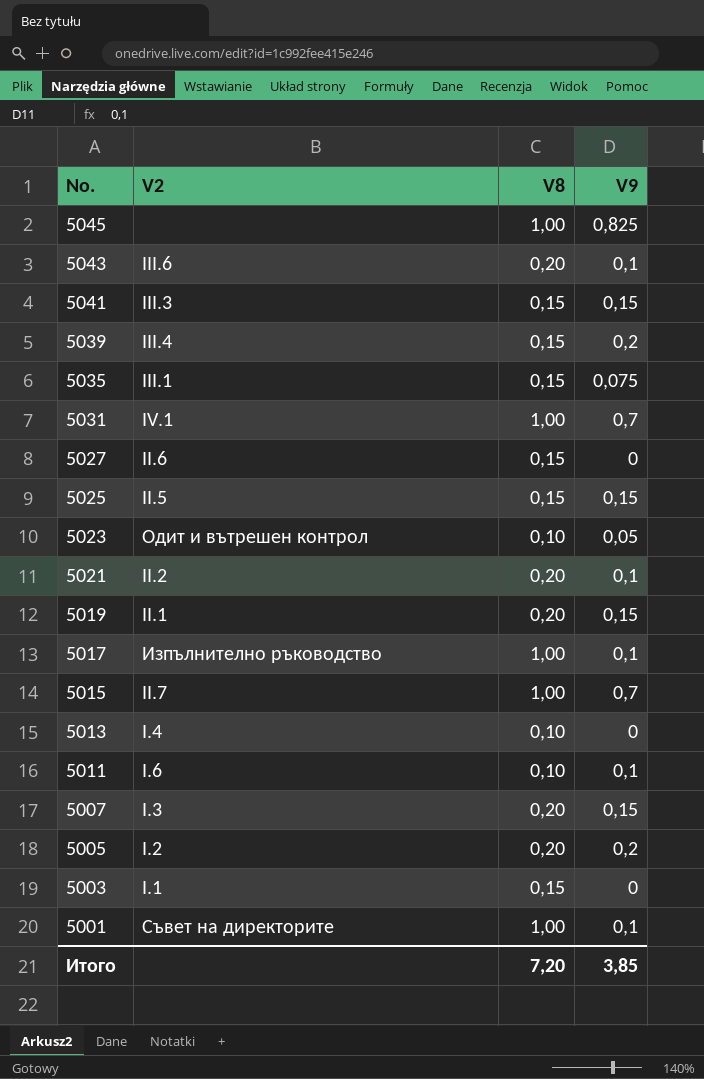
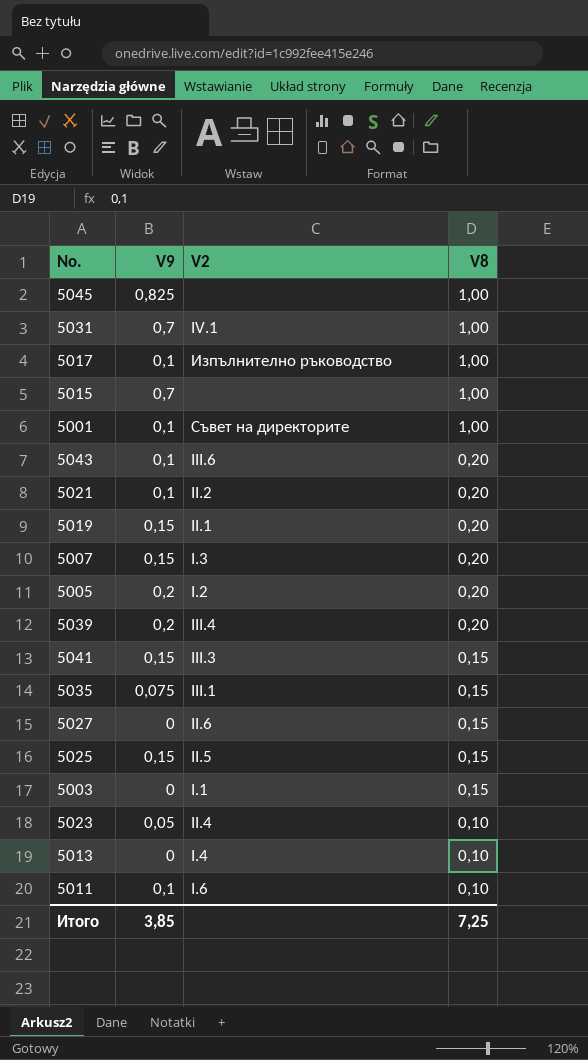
row order: No. descending -> V8 descending
column V9 | position: 4 -> 2
5015 | V2: II.7 -> none
5039 | V8: 0,15 -> 0,20
5023 | V2: Одит и вътрешен контрол -> II.4
Итого | V8: 7,20 -> 7,25

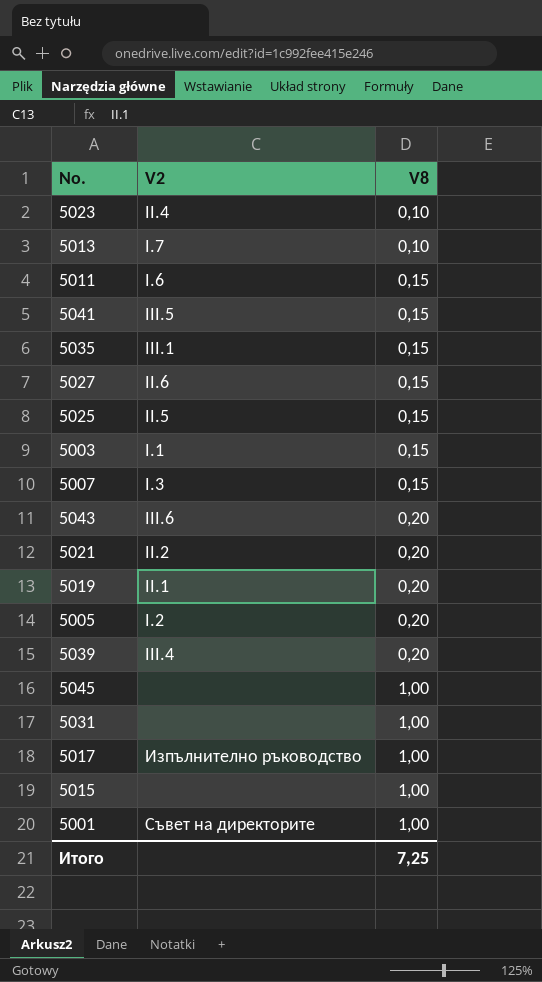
row order: V8 descending -> V8 ascending
column V9 | position: 2 -> none
5013 | V2: I.4 -> I.7
5011 | V8: 0,10 -> 0,15
5041 | V2: III.3 -> III.5
5007 | V8: 0,20 -> 0,15
5031 | V2: IV.1 -> none

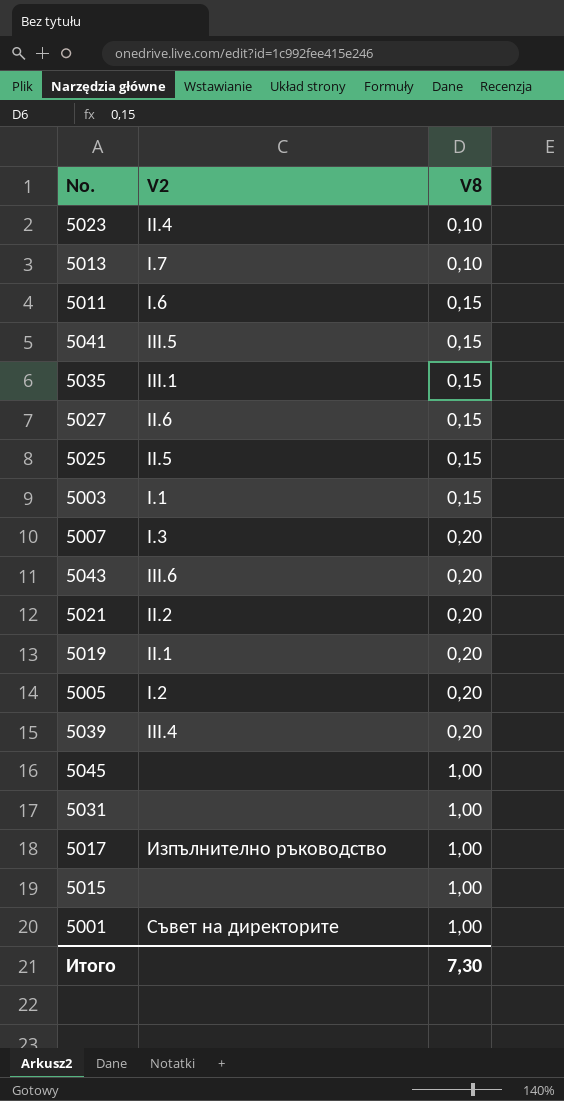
5007 | V8: 0,15 -> 0,20
Итого | V8: 7,25 -> 7,30

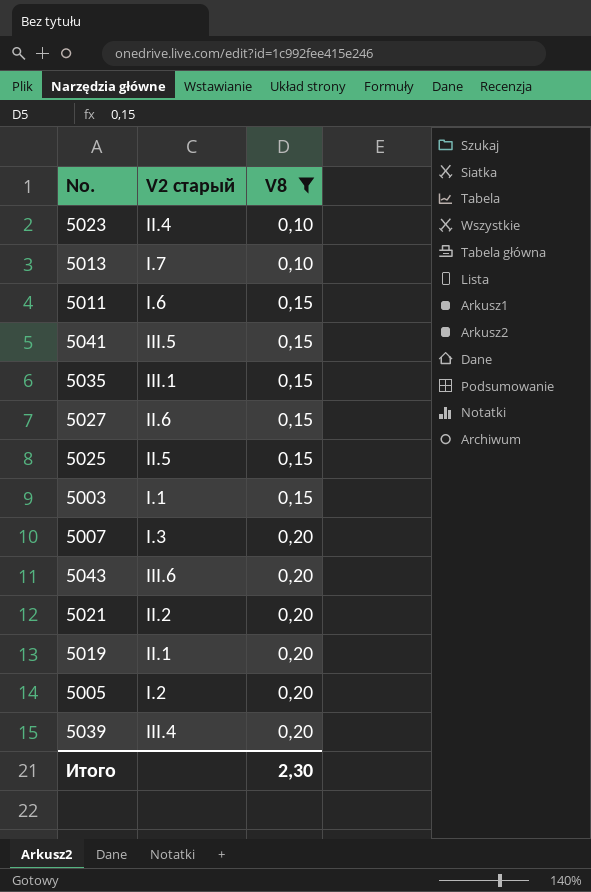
filter: none -> V8 != 1,00
column name: V2 -> V2 старый
Итого | V8: 7,30 -> 2,30

